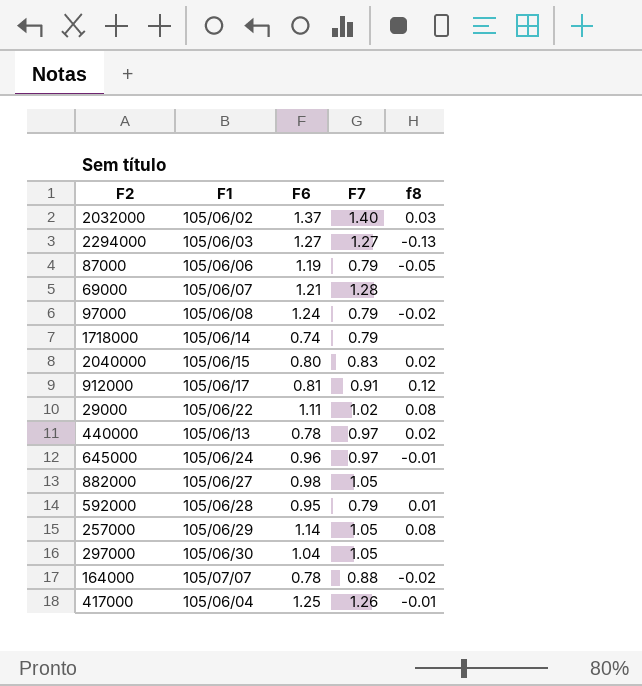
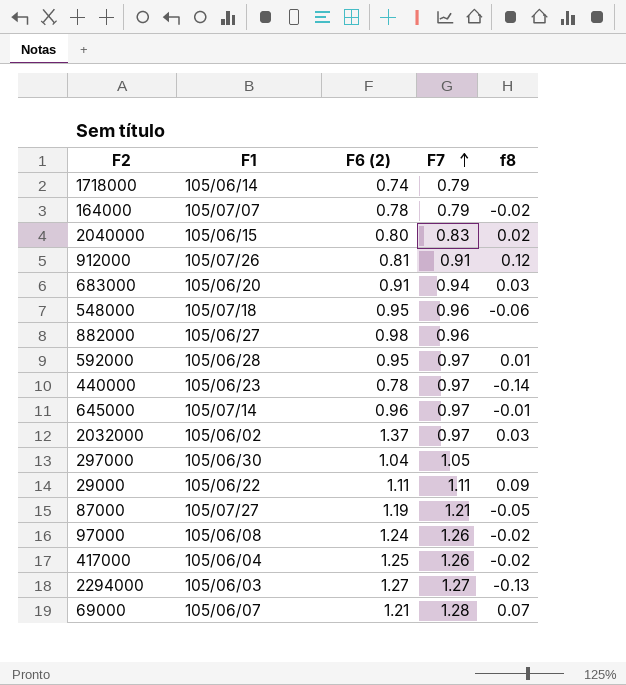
row order: none -> F7 ascending
column name: F6 -> F6 (2)
row 257000: 105/06/29 | 1.14 | 1.05 | 0.08 -> none
164000 | F7: 0.88 -> 0.79
912000 | F1: 105/06/17 -> 105/07/26
row 683000: none -> 105/06/20 | 0.91 | 0.94 | 0.03
row 548000: none -> 105/07/18 | 0.95 | 0.96 | -0.06
882000 | F7: 1.05 -> 0.96
592000 | F7: 0.79 -> 0.97
440000 | F1: 105/06/13 -> 105/06/23
440000 | f8: 0.02 -> -0.14
645000 | F1: 105/06/24 -> 105/07/14
2032000 | F7: 1.40 -> 0.97
29000 | F7: 1.02 -> 1.11
29000 | f8: 0.08 -> 0.09
87000 | F1: 105/06/06 -> 105/07/27
87000 | F7: 0.79 -> 1.21
97000 | F7: 0.79 -> 1.26
417000 | f8: -0.01 -> -0.02
69000 | f8: none -> 0.07

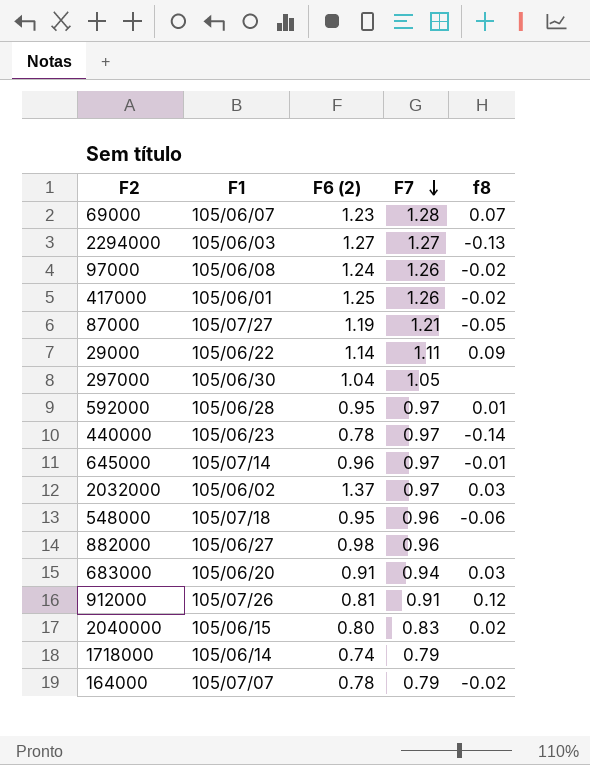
row order: F7 ascending -> F7 descending
69000 | F6 (2): 1.21 -> 1.23
417000 | F1: 105/06/04 -> 105/06/01
29000 | F6 (2): 1.11 -> 1.14

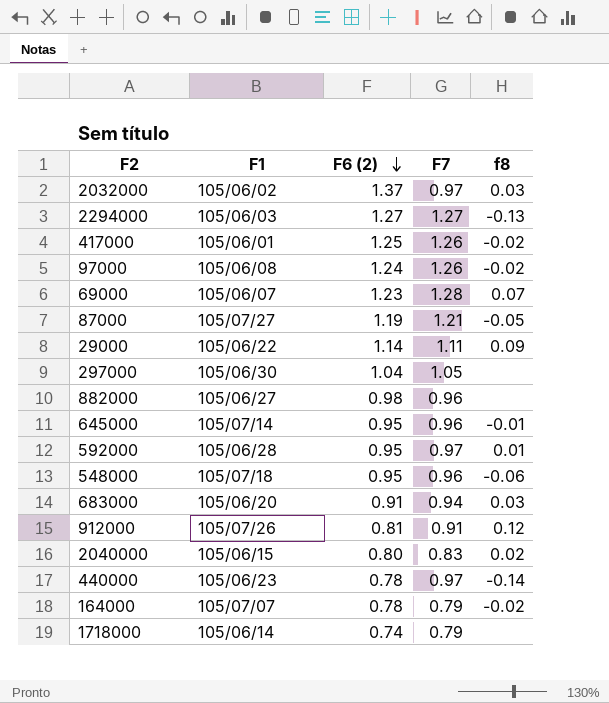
row order: F7 descending -> F6 (2) descending
645000 | F6 (2): 0.96 -> 0.95
645000 | F7: 0.97 -> 0.96

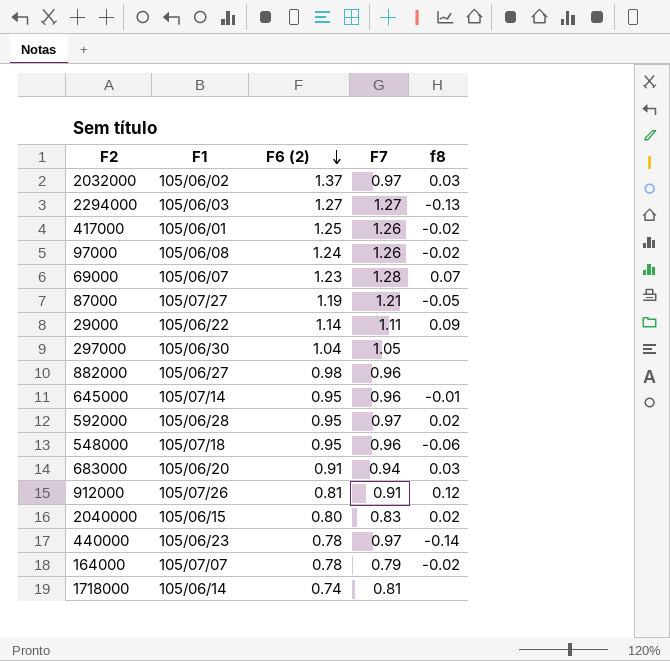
592000 | f8: 0.01 -> 0.02
1718000 | F7: 0.79 -> 0.81

